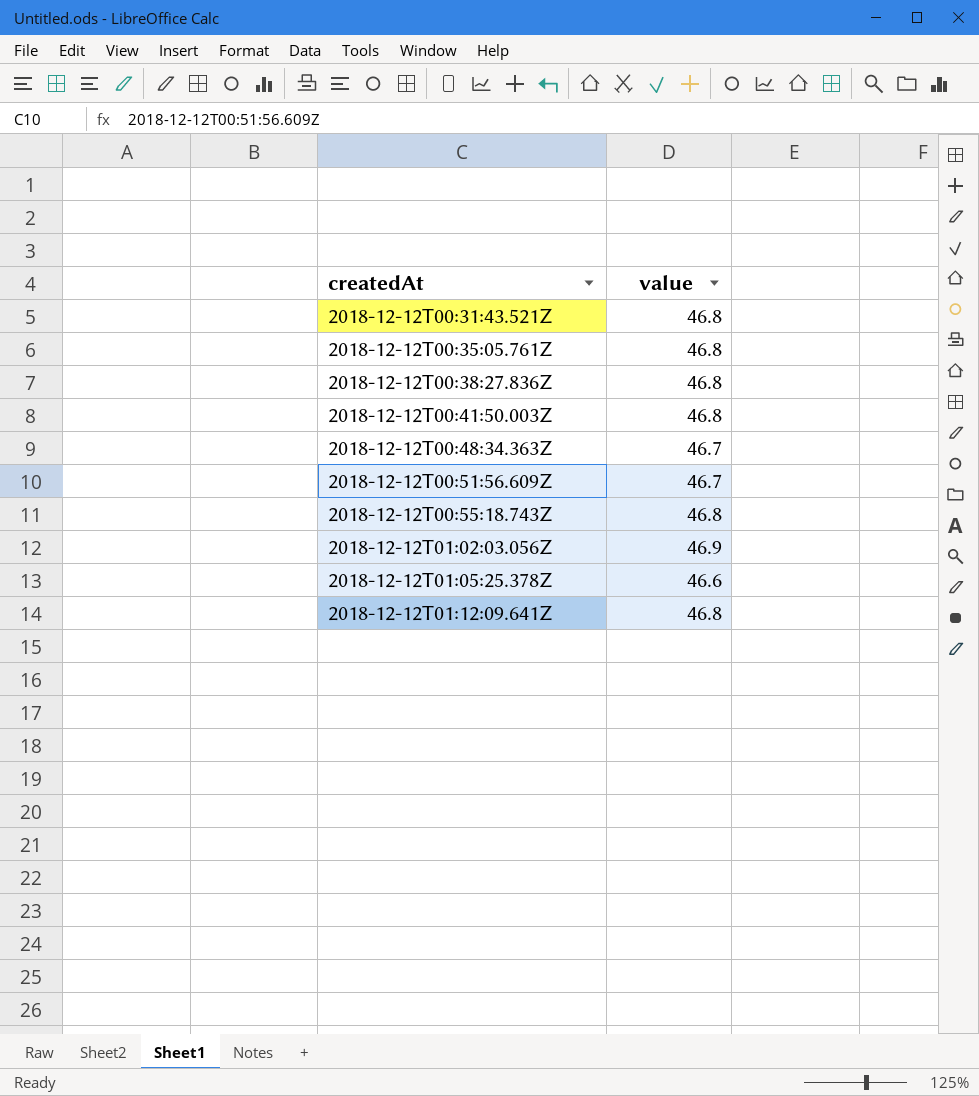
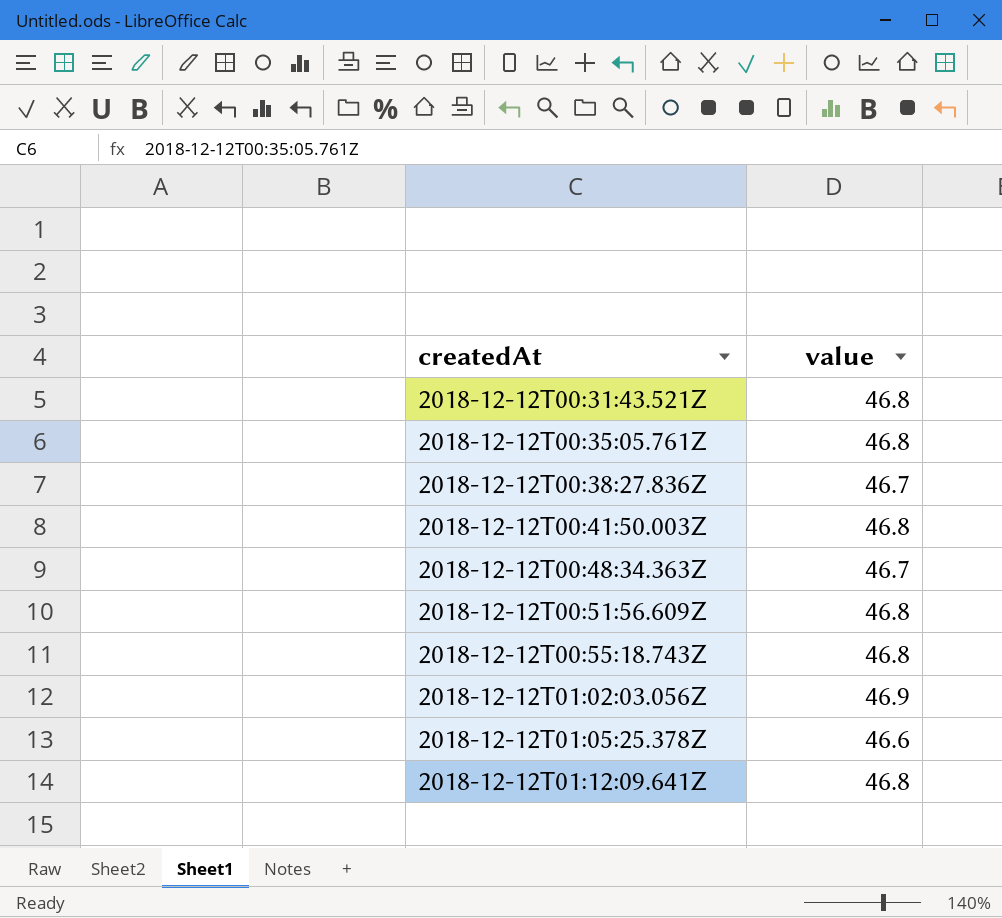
2018-12-12T00:38:27.836Z | value: 46.8 -> 46.7
2018-12-12T00:51:56.609Z | value: 46.7 -> 46.8

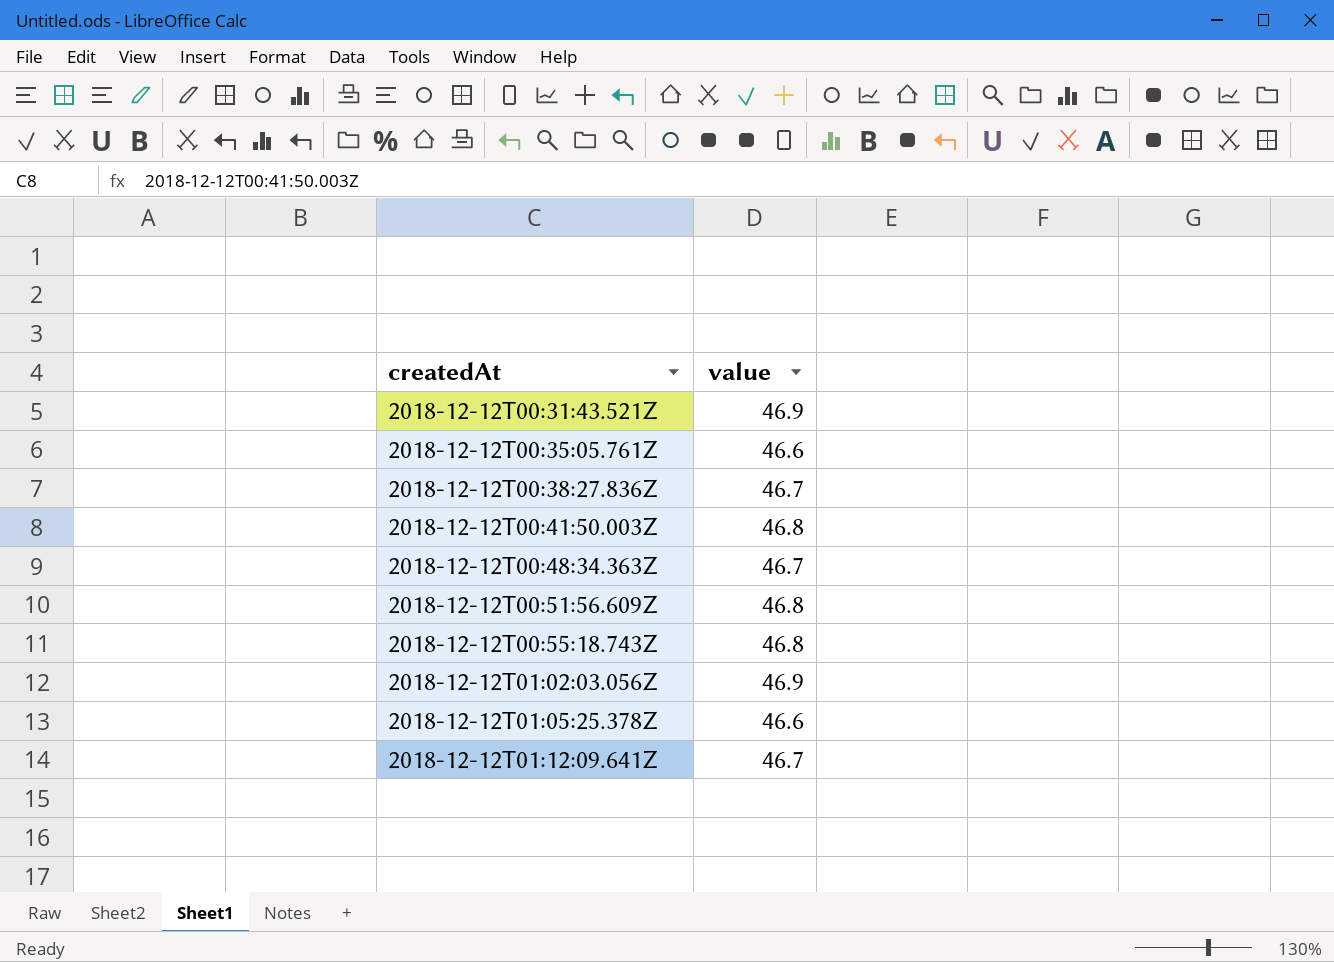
2018-12-12T00:31:43.521Z | value: 46.8 -> 46.9
2018-12-12T00:35:05.761Z | value: 46.8 -> 46.6
2018-12-12T01:12:09.641Z | value: 46.8 -> 46.7

